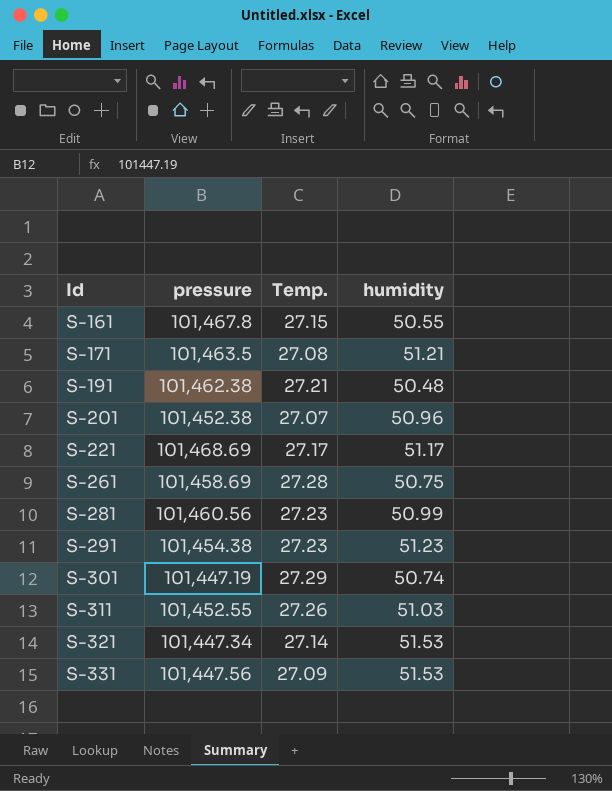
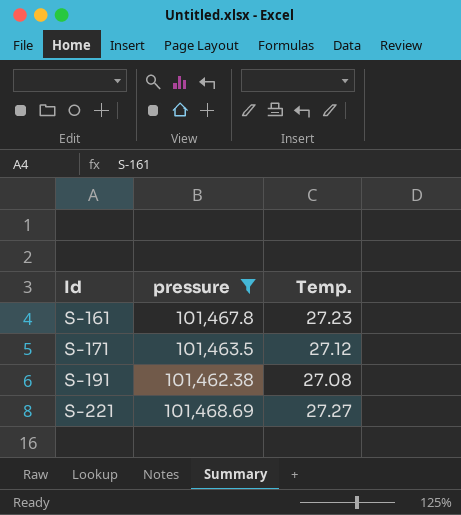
filter: none -> pressure >= 101,462.38
column humidity | position: 4 -> none
S-161 | Temp.: 27.15 -> 27.23
S-171 | Temp.: 27.08 -> 27.12
S-191 | Temp.: 27.21 -> 27.08
S-221 | Temp.: 27.17 -> 27.27

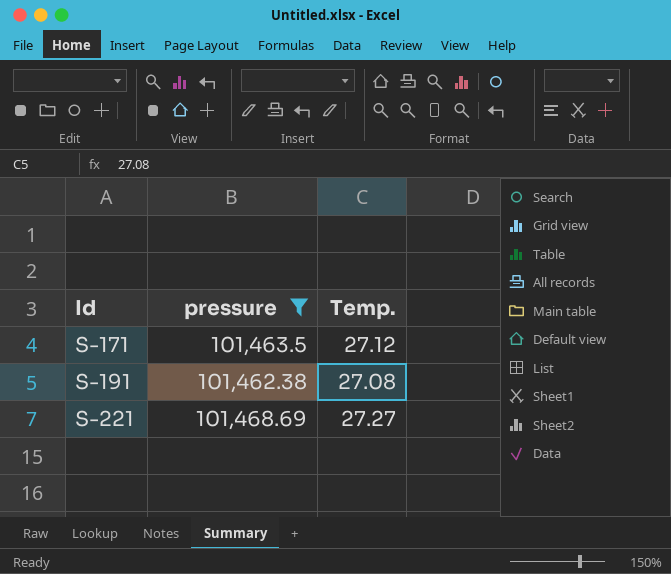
row S-161: 101,467.8 | 27.23 -> none

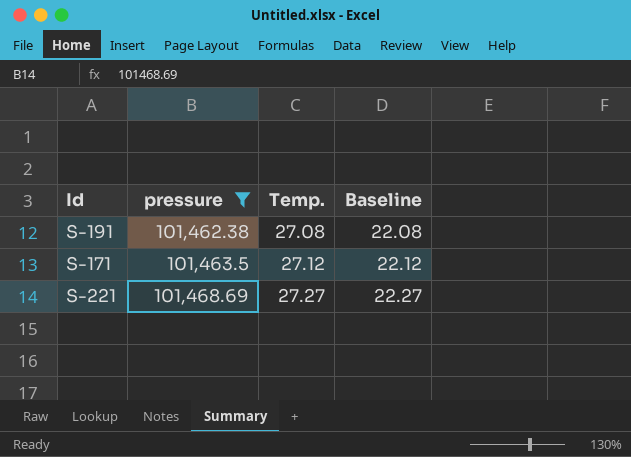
row order: Id ascending -> pressure ascending
column Baseline | formula: none -> [Temp.] - 5

